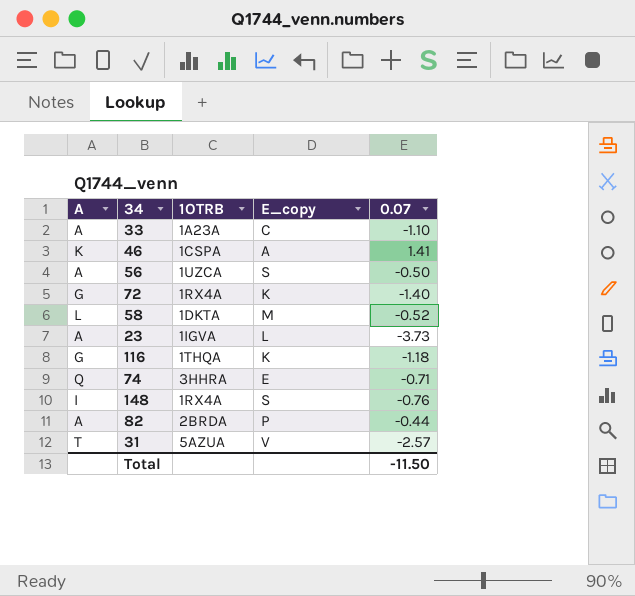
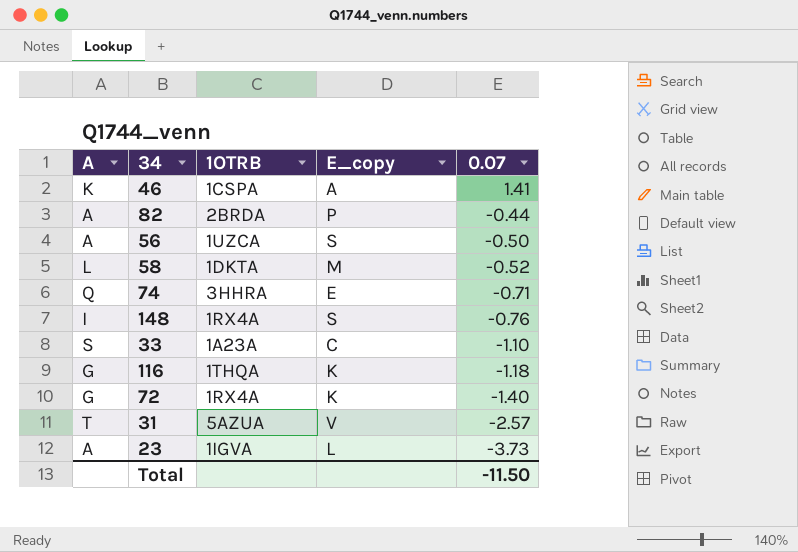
row order: none -> 0.07 descending
33 | A: A -> S

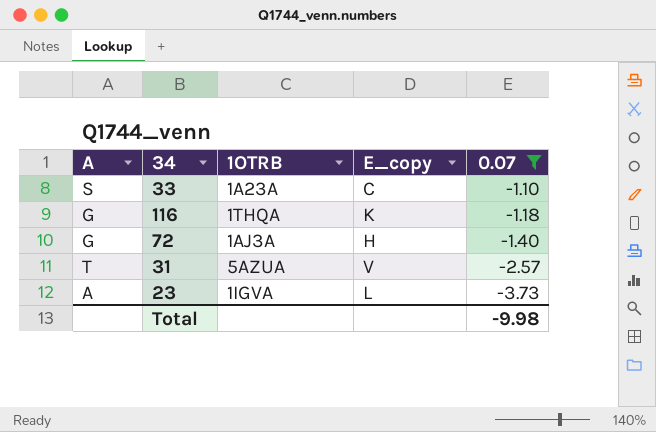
filter: none -> 0.07 <= -1.10
72 | 1OTRB: 1RX4A -> 1AJ3A
72 | E_copy: K -> H
Total | 0.07: -11.50 -> -9.98

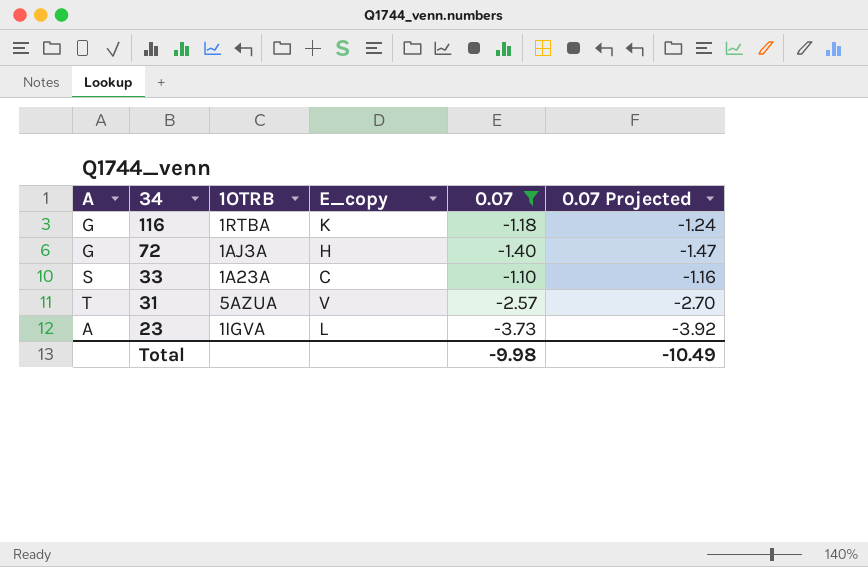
row order: 0.07 descending -> 34 descending
column 0.07 Projected | formula: none -> [0.07] * 1.05
116 | 1OTRB: 1THQA -> 1RTBA

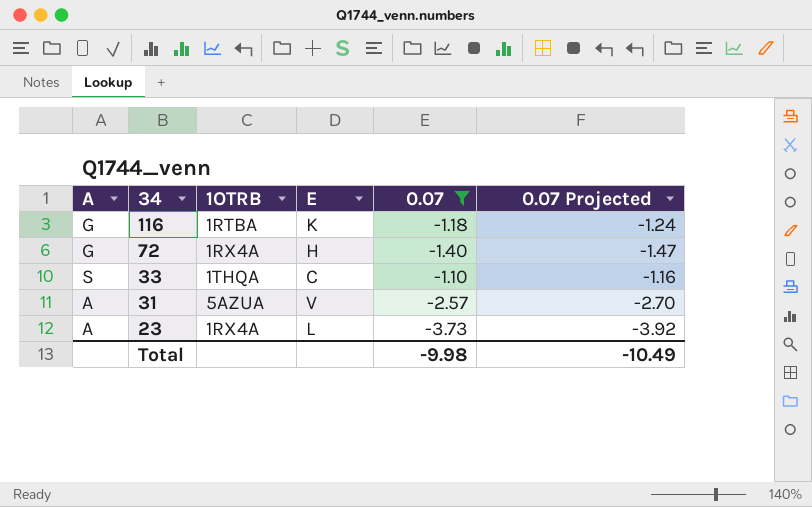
column name: E_copy -> E
72 | 1OTRB: 1AJ3A -> 1RX4A
33 | 1OTRB: 1A23A -> 1THQA
31 | A: T -> A
23 | 1OTRB: 1IGVA -> 1RX4A

